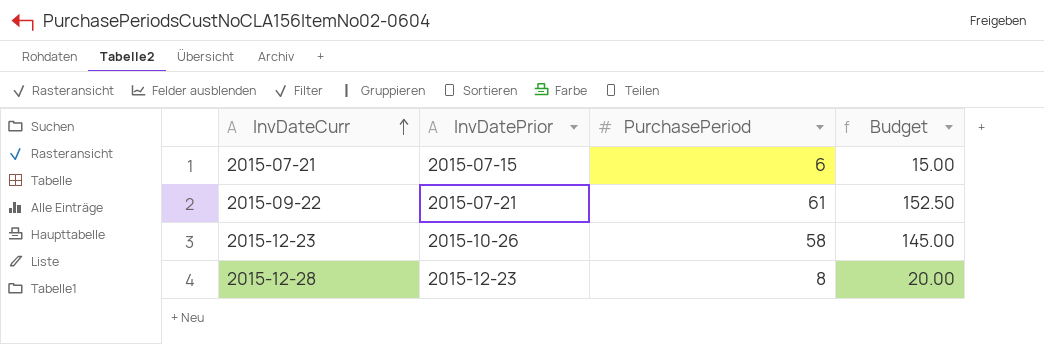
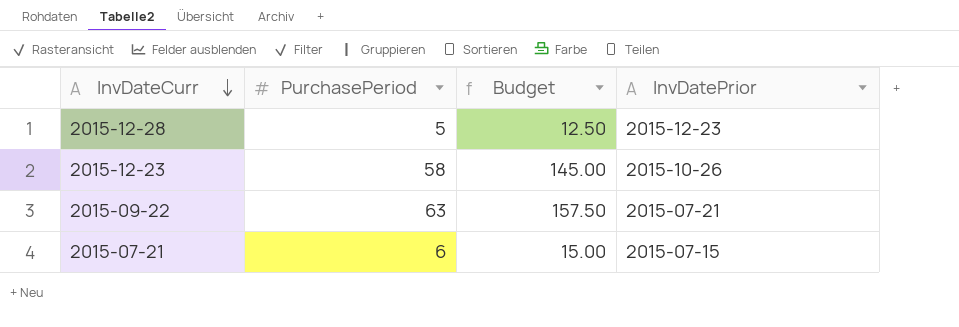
row order: InvDateCurr ascending -> InvDateCurr descending
column InvDatePrior | position: 2 -> 4
2015-12-28 | PurchasePeriod: 8 -> 5
2015-12-28 | Budget: 20.00 -> 12.50
2015-09-22 | PurchasePeriod: 61 -> 63
2015-09-22 | Budget: 152.50 -> 157.50

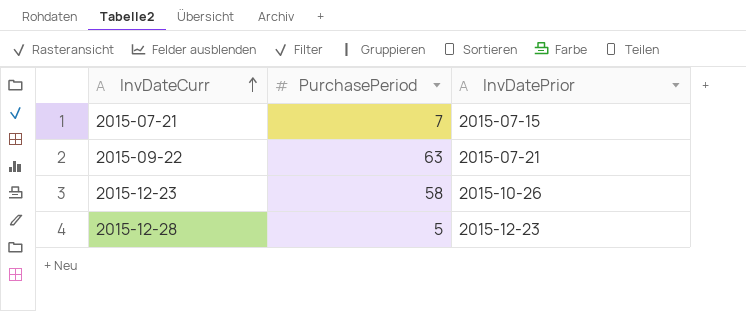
row order: InvDateCurr descending -> InvDateCurr ascending
column Budget | formula: [PurchasePeriod] * 2.5 -> none
2015-07-21 | PurchasePeriod: 6 -> 7

